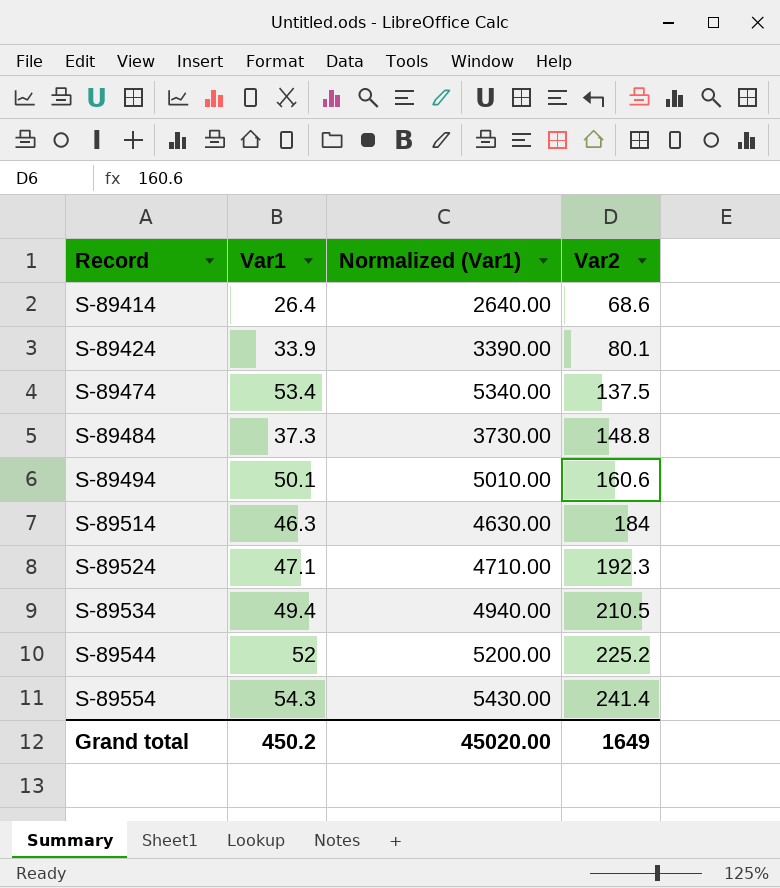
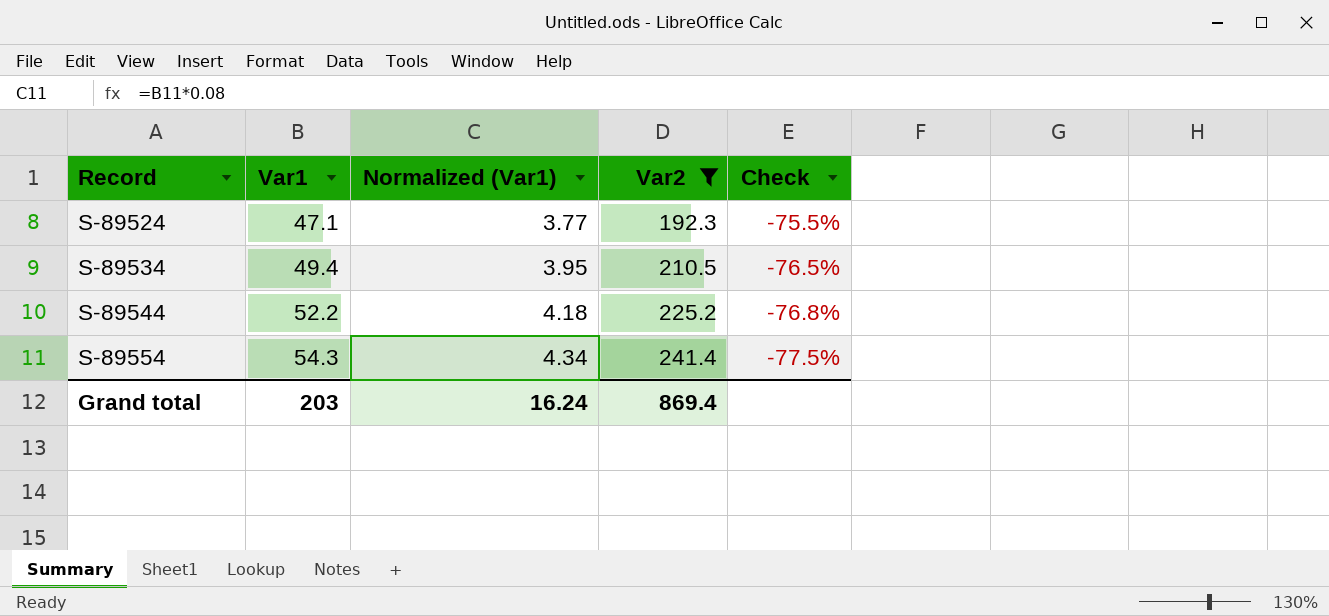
filter: none -> Var2 >= 192.3
column Normalized (Var1) | formula: [Var1] * 100 -> [Var1] * 0.08
column Check | formula: none -> ([Var1] - [Var2]) / [Var2]
S-89544 | Var1: 52 -> 52.2
Grand total | Var1: 450.2 -> 203
Grand total | Normalized (Var1): 45020.00 -> 16.24
Grand total | Var2: 1649 -> 869.4

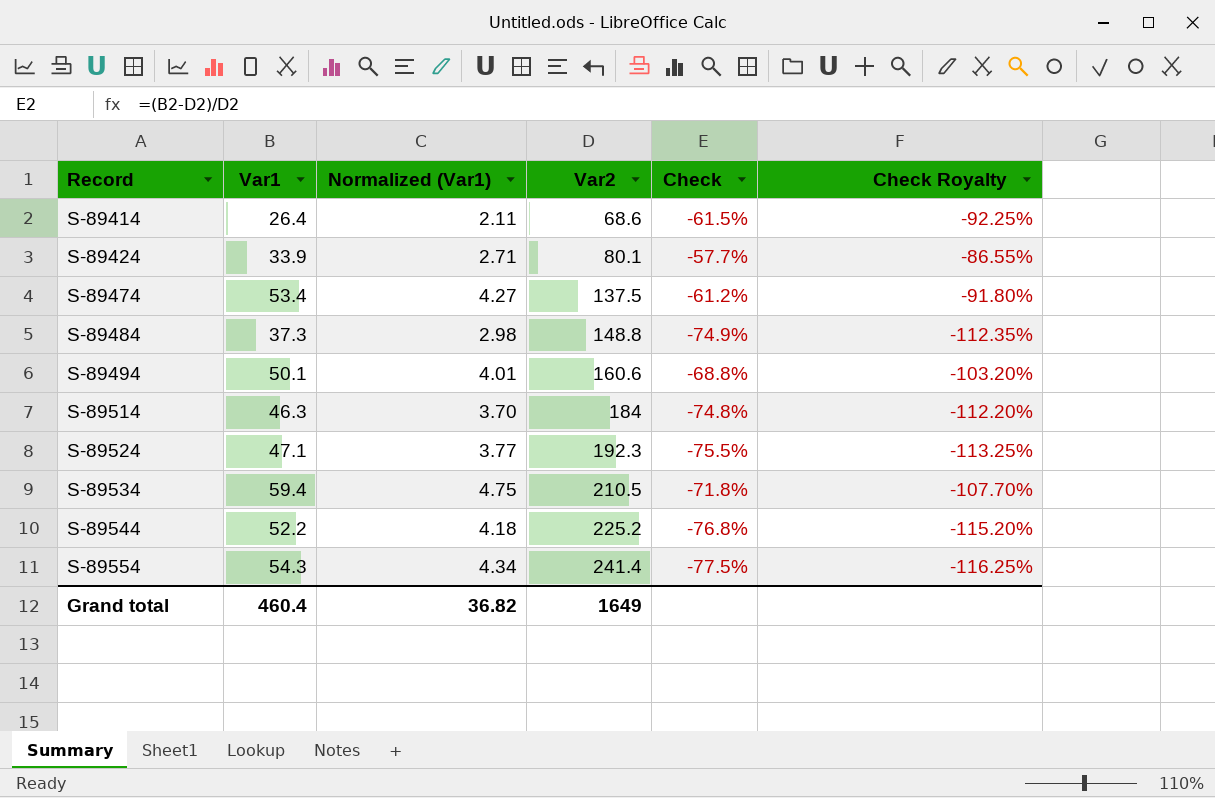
filter: Var2 >= 192.3 -> none
column Check Royalty | formula: none -> [Check] * 1.5
S-89534 | Var1: 49.4 -> 59.4
S-89534 | Normalized (Var1): 3.95 -> 4.75
S-89534 | Check: -76.5% -> -71.8%
Grand total | Var1: 203 -> 460.4
Grand total | Normalized (Var1): 16.24 -> 36.82
Grand total | Var2: 869.4 -> 1649

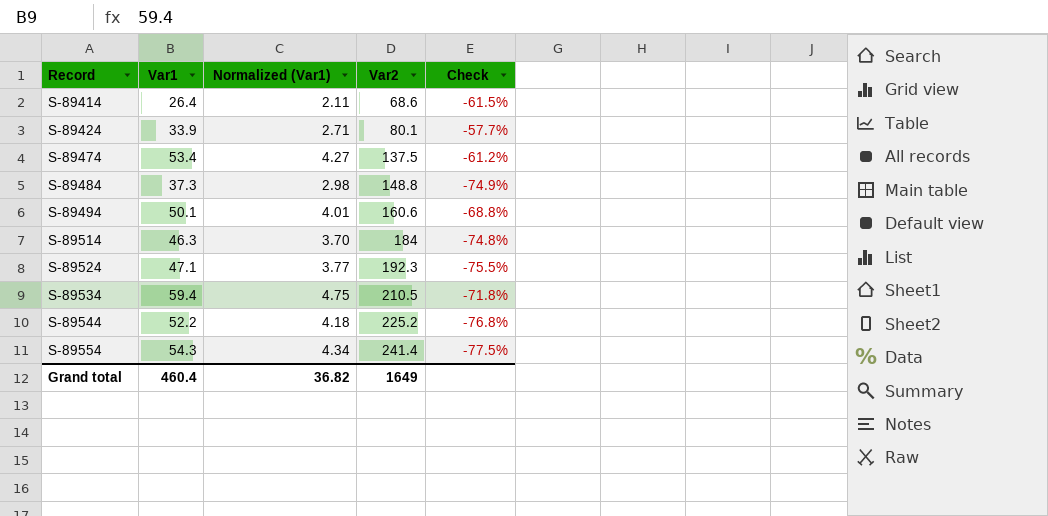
column Check Royalty | formula: [Check] * 1.5 -> none

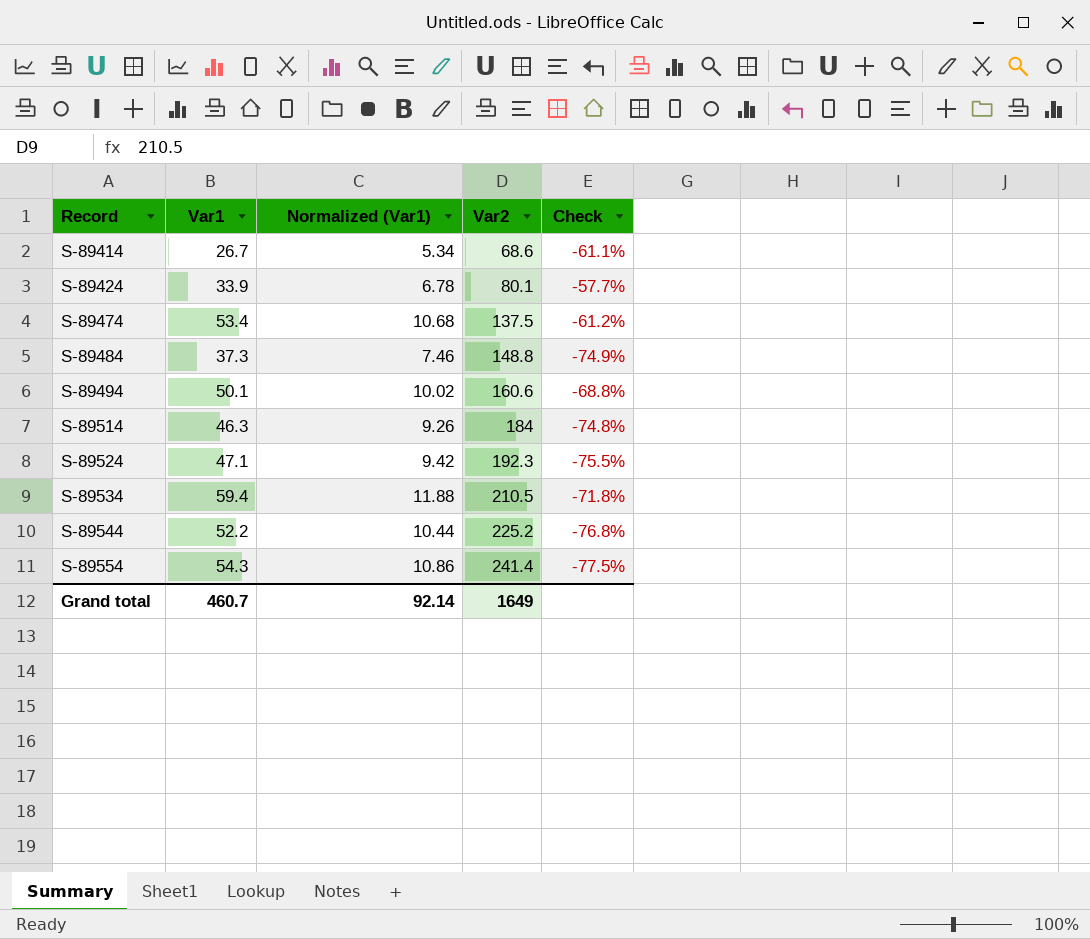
column Normalized (Var1) | formula: [Var1] * 0.08 -> [Var1] * 0.2
S-89414 | Var1: 26.4 -> 26.7
S-89414 | Check: -61.5% -> -61.1%
Grand total | Var1: 460.4 -> 460.7
Grand total | Normalized (Var1): 36.82 -> 92.14

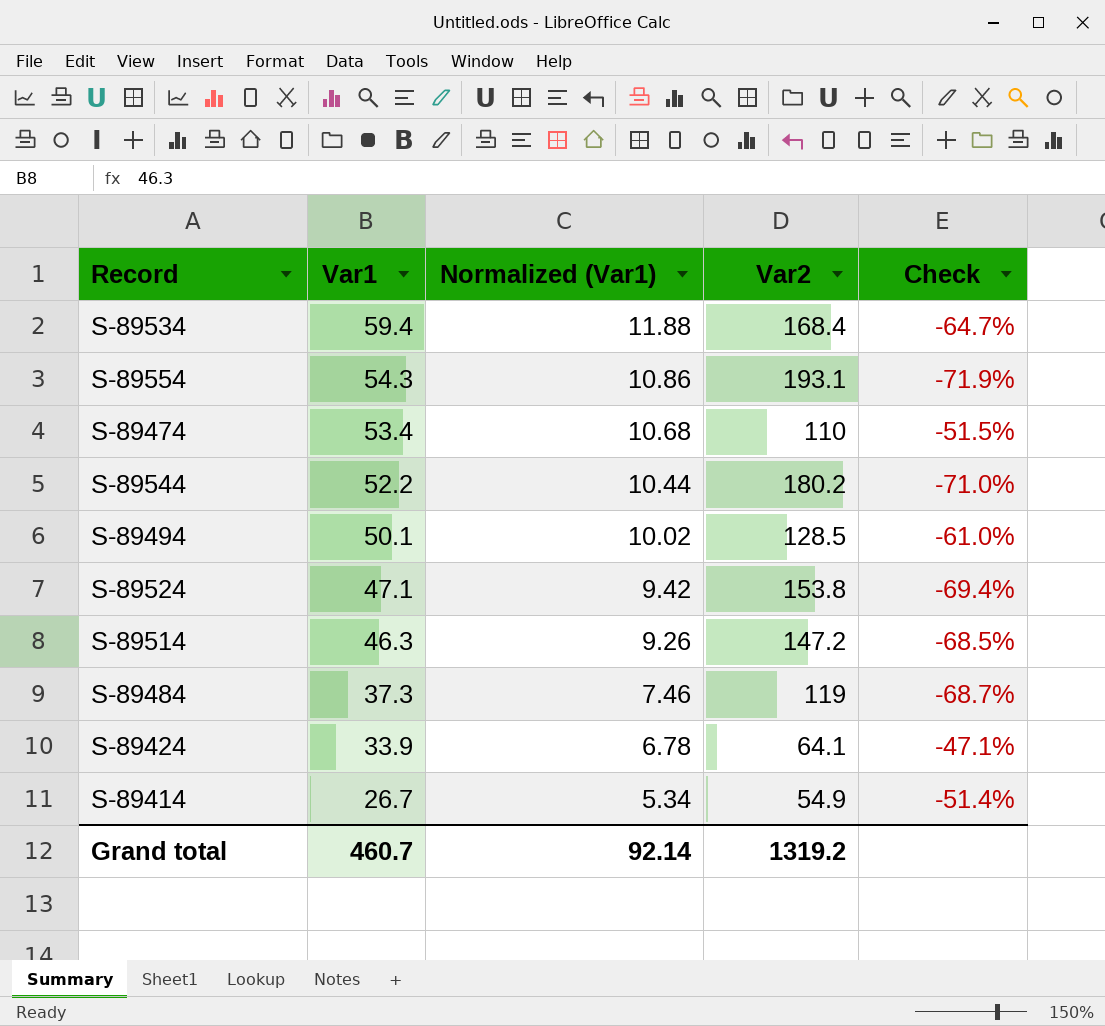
row order: Record ascending -> Var1 descending
S-89534 | Var2: 210.5 -> 168.4
S-89534 | Check: -71.8% -> -64.7%
S-89554 | Var2: 241.4 -> 193.1
S-89554 | Check: -77.5% -> -71.9%
S-89474 | Var2: 137.5 -> 110
S-89474 | Check: -61.2% -> -51.5%
S-89544 | Var2: 225.2 -> 180.2
S-89544 | Check: -76.8% -> -71.0%
S-89494 | Var2: 160.6 -> 128.5
S-89494 | Check: -68.8% -> -61.0%
S-89524 | Var2: 192.3 -> 153.8
S-89524 | Check: -75.5% -> -69.4%
S-89514 | Var2: 184 -> 147.2
S-89514 | Check: -74.8% -> -68.5%
S-89484 | Var2: 148.8 -> 119
S-89484 | Check: -74.9% -> -68.7%
S-89424 | Var2: 80.1 -> 64.1
S-89424 | Check: -57.7% -> -47.1%
S-89414 | Var2: 68.6 -> 54.9
S-89414 | Check: -61.1% -> -51.4%
Grand total | Var2: 1649 -> 1319.2

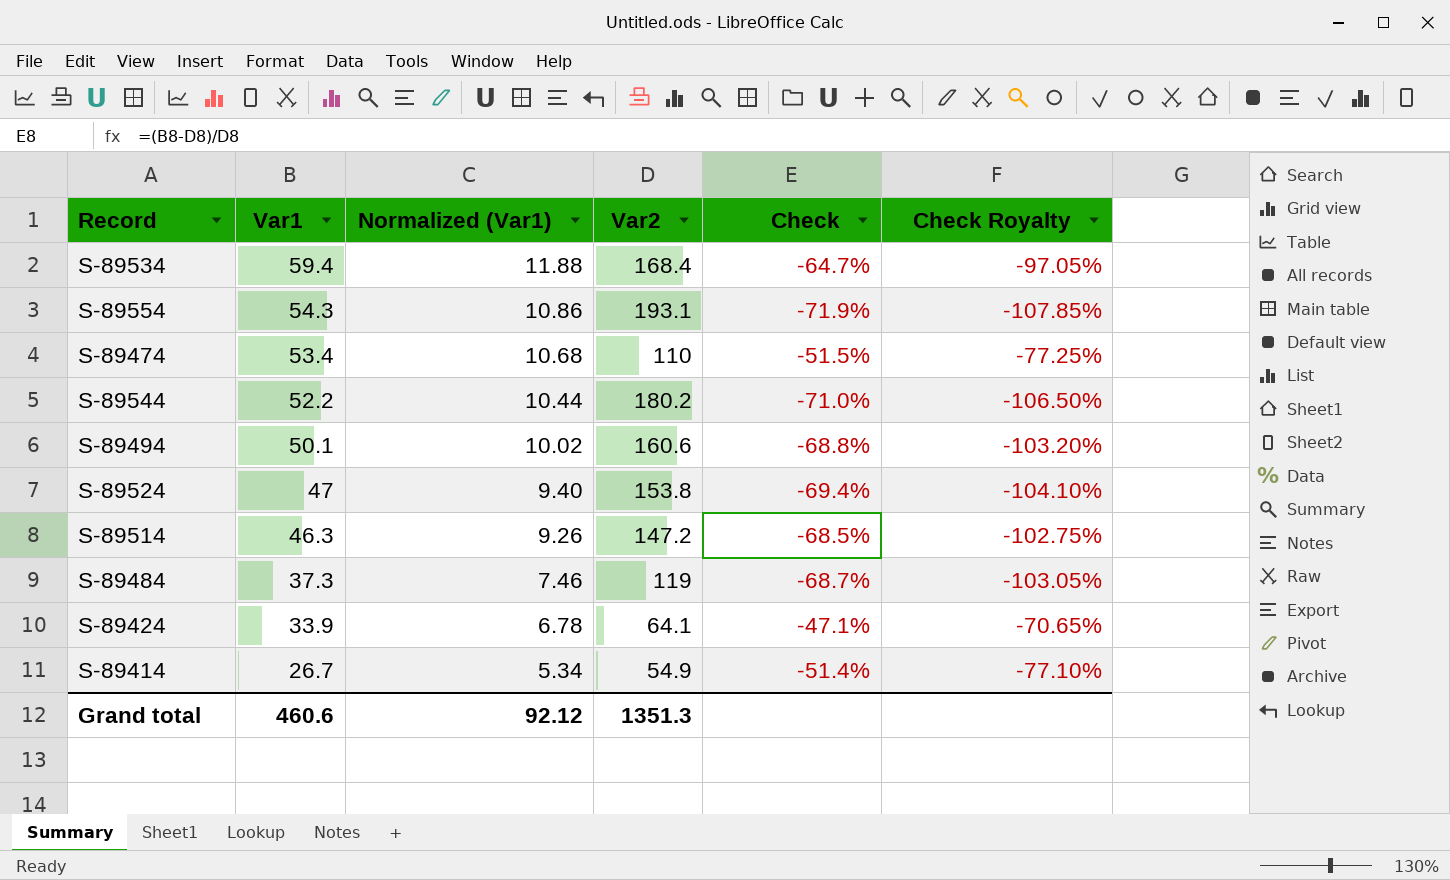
column Check Royalty | formula: none -> [Check] * 1.5
S-89494 | Var2: 128.5 -> 160.6
S-89494 | Check: -61.0% -> -68.8%
S-89524 | Var1: 47.1 -> 47
S-89524 | Normalized (Var1): 9.42 -> 9.40
Grand total | Var1: 460.7 -> 460.6
Grand total | Normalized (Var1): 92.14 -> 92.12
Grand total | Var2: 1319.2 -> 1351.3

